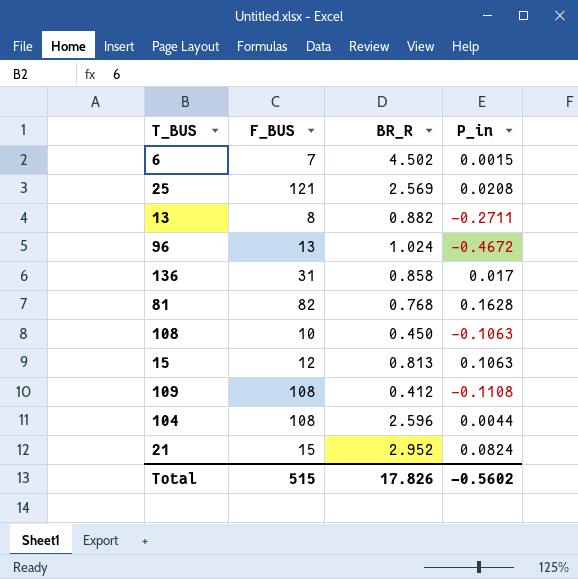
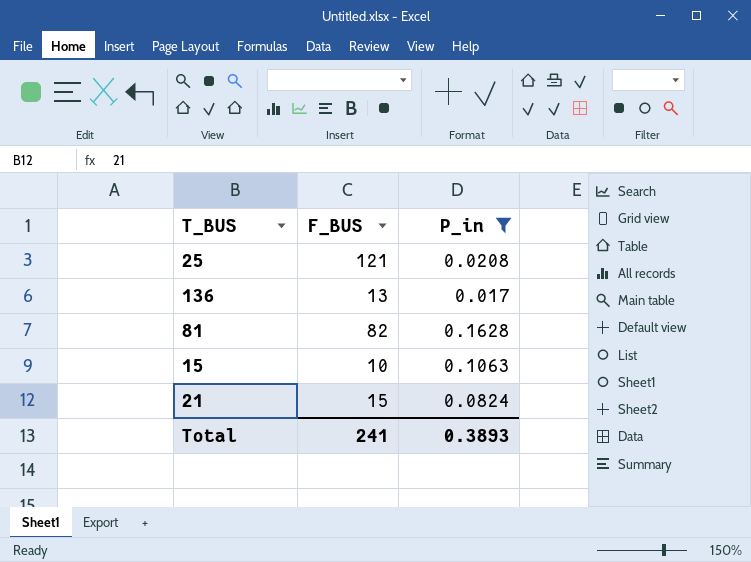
filter: none -> P_in >= 0.017
column BR_R | position: 3 -> none
136 | F_BUS: 31 -> 13
15 | F_BUS: 12 -> 10
Total | F_BUS: 515 -> 241
Total | P_in: -0.5602 -> 0.3893

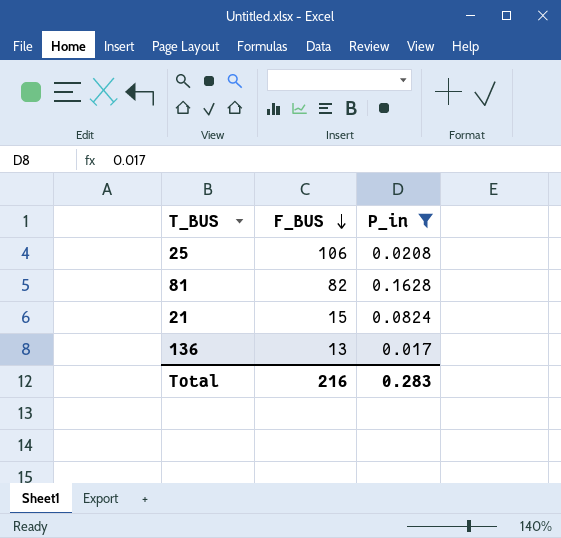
row order: none -> F_BUS descending
row 15: 10 | 0.1063 -> none
25 | F_BUS: 121 -> 106
Total | F_BUS: 241 -> 216
Total | P_in: 0.3893 -> 0.283

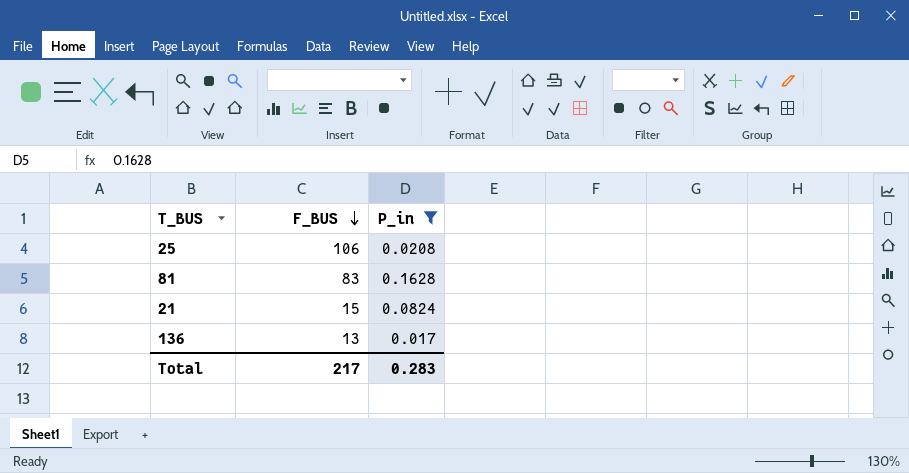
81 | F_BUS: 82 -> 83
Total | F_BUS: 216 -> 217

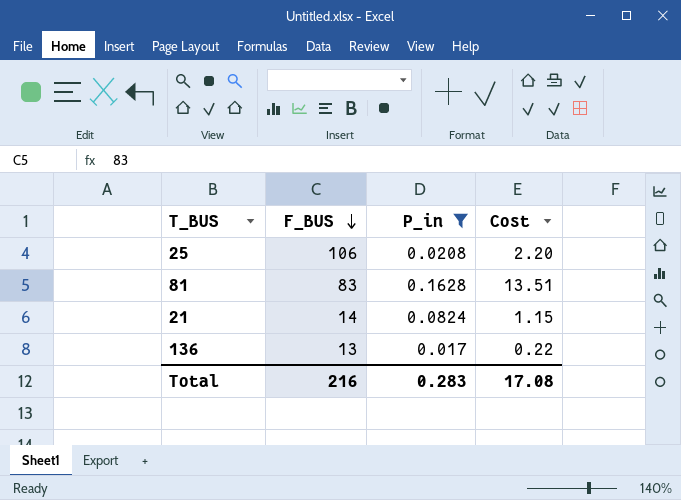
column Cost | formula: none -> [F_BUS] * [P_in]
21 | F_BUS: 15 -> 14
Total | F_BUS: 217 -> 216

